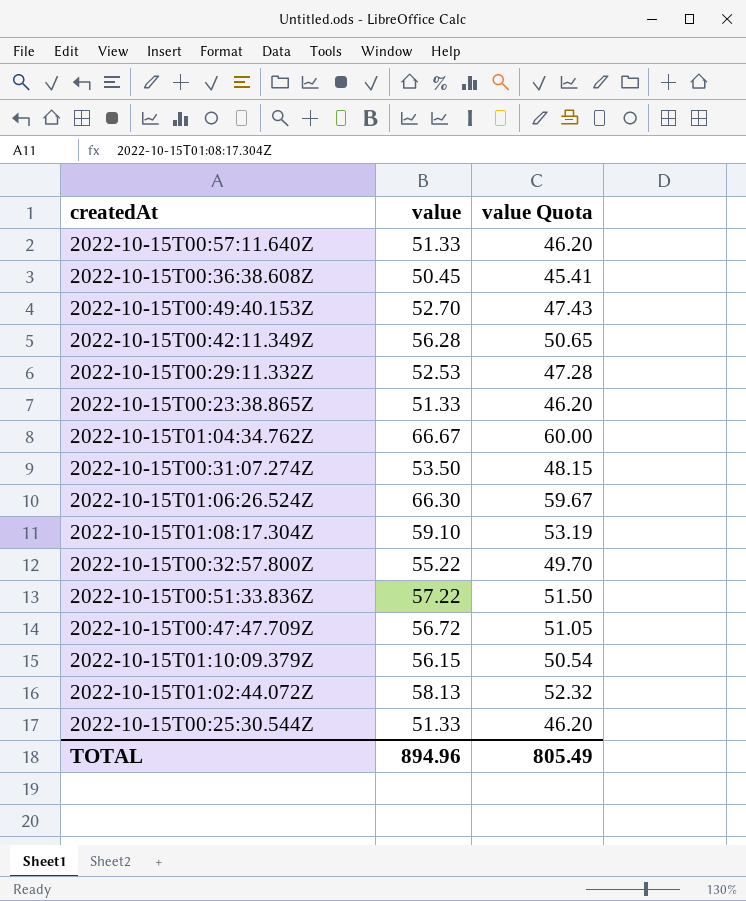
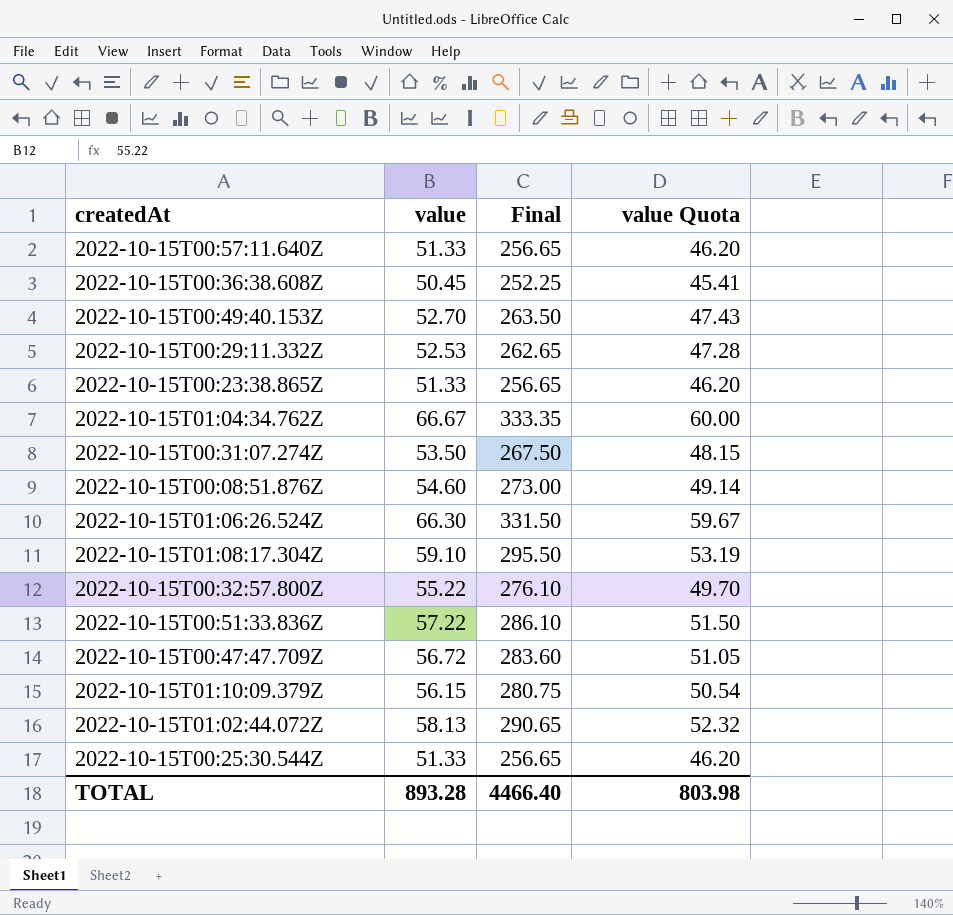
column Final | formula: none -> [value] * 5
row 2022-10-15T00:42:11.349Z: 56.28 | 50.65 -> none
row 2022-10-15T00:08:51.876Z: none -> 54.60 | 273.00 | 49.14
TOTAL | value: 894.96 -> 893.28
TOTAL | value Quota: 805.49 -> 803.98

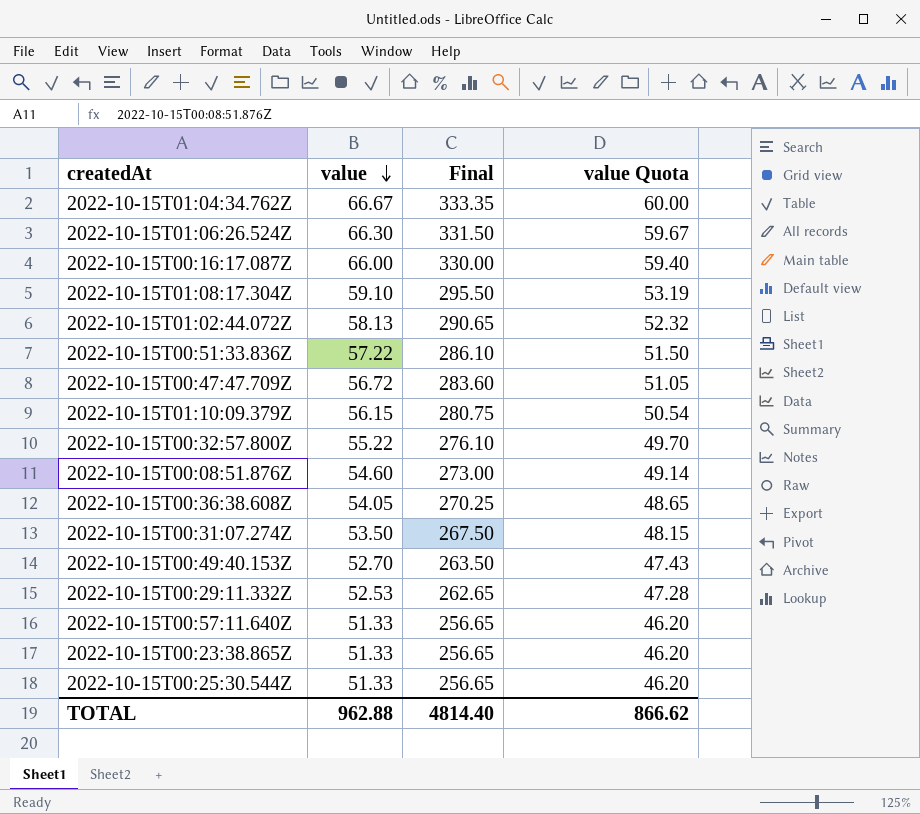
row order: none -> value descending
row 2022-10-15T00:16:17.087Z: none -> 66.00 | 330.00 | 59.40
2022-10-15T00:36:38.608Z | value: 50.45 -> 54.05
2022-10-15T00:36:38.608Z | Final: 252.25 -> 270.25
2022-10-15T00:36:38.608Z | value Quota: 45.41 -> 48.65
TOTAL | value: 893.28 -> 962.88
TOTAL | Final: 4466.40 -> 4814.40
TOTAL | value Quota: 803.98 -> 866.62

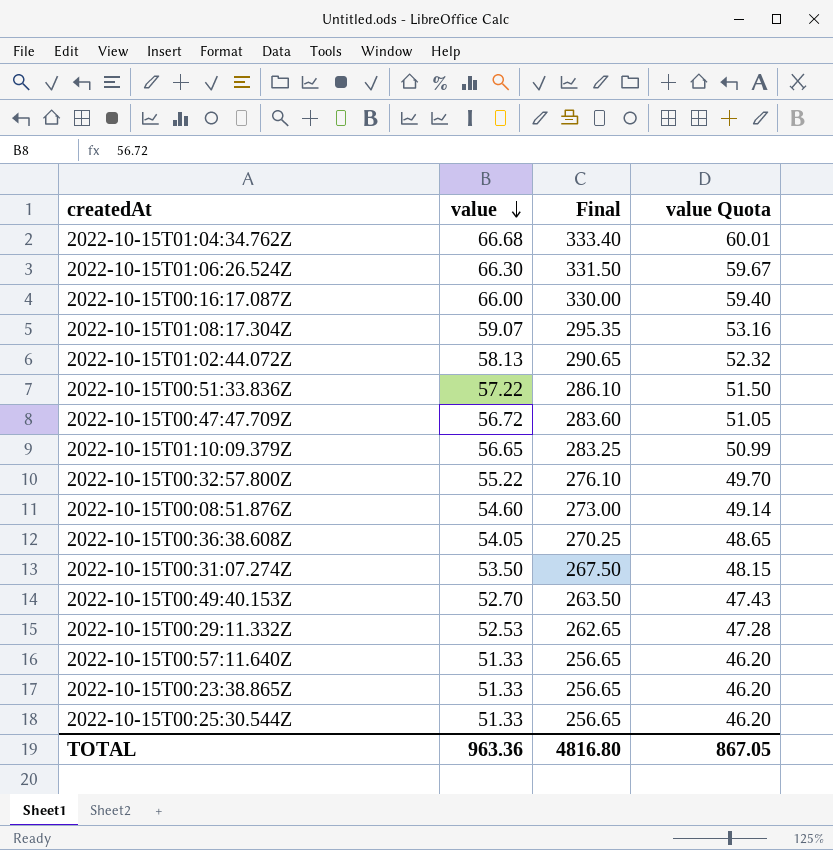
2022-10-15T01:04:34.762Z | value: 66.67 -> 66.68
2022-10-15T01:04:34.762Z | Final: 333.35 -> 333.40
2022-10-15T01:04:34.762Z | value Quota: 60.00 -> 60.01
2022-10-15T01:08:17.304Z | value: 59.10 -> 59.07
2022-10-15T01:08:17.304Z | Final: 295.50 -> 295.35
2022-10-15T01:08:17.304Z | value Quota: 53.19 -> 53.16
2022-10-15T01:10:09.379Z | value: 56.15 -> 56.65
2022-10-15T01:10:09.379Z | Final: 280.75 -> 283.25
2022-10-15T01:10:09.379Z | value Quota: 50.54 -> 50.99
TOTAL | value: 962.88 -> 963.36
TOTAL | Final: 4814.40 -> 4816.80
TOTAL | value Quota: 866.62 -> 867.05

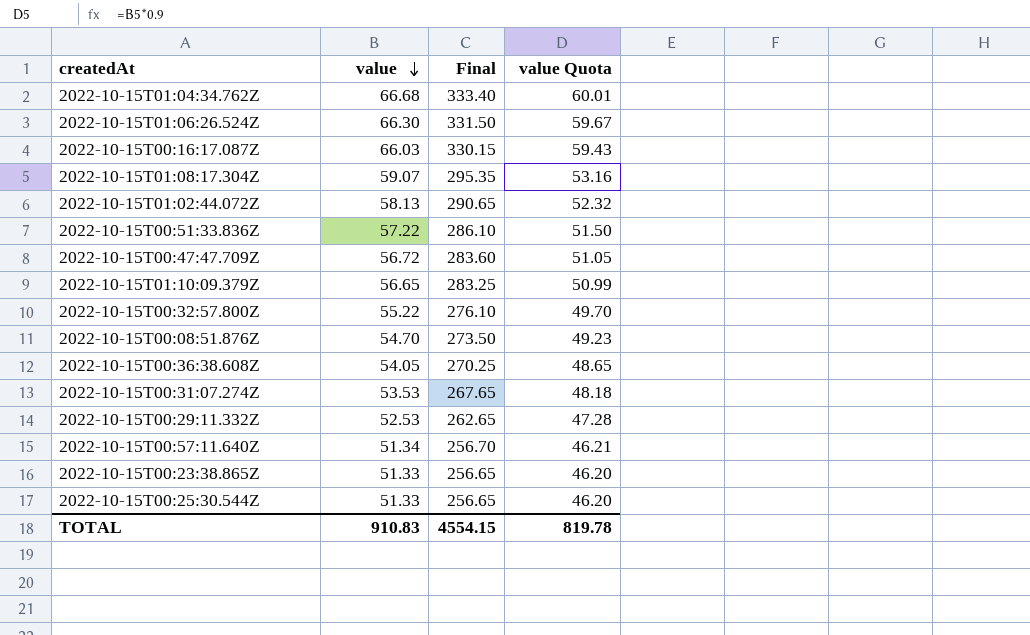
row 2022-10-15T00:49:40.153Z: 52.70 | 263.50 | 47.43 -> none
2022-10-15T00:16:17.087Z | value: 66.00 -> 66.03
2022-10-15T00:16:17.087Z | Final: 330.00 -> 330.15
2022-10-15T00:16:17.087Z | value Quota: 59.40 -> 59.43
2022-10-15T00:08:51.876Z | value: 54.60 -> 54.70
2022-10-15T00:08:51.876Z | Final: 273.00 -> 273.50
2022-10-15T00:08:51.876Z | value Quota: 49.14 -> 49.23
2022-10-15T00:31:07.274Z | value: 53.50 -> 53.53
2022-10-15T00:31:07.274Z | Final: 267.50 -> 267.65
2022-10-15T00:31:07.274Z | value Quota: 48.15 -> 48.18
2022-10-15T00:57:11.640Z | value: 51.33 -> 51.34
2022-10-15T00:57:11.640Z | Final: 256.65 -> 256.70
2022-10-15T00:57:11.640Z | value Quota: 46.20 -> 46.21
TOTAL | value: 963.36 -> 910.83
TOTAL | Final: 4816.80 -> 4554.15
TOTAL | value Quota: 867.05 -> 819.78

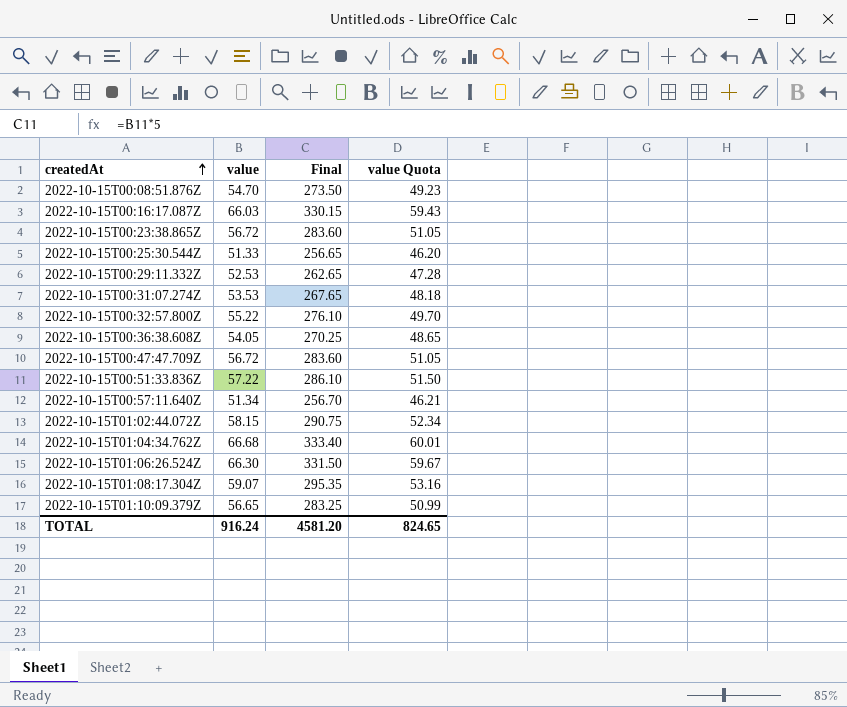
row order: value descending -> createdAt ascending
2022-10-15T00:23:38.865Z | value: 51.33 -> 56.72
2022-10-15T00:23:38.865Z | Final: 256.65 -> 283.60
2022-10-15T00:23:38.865Z | value Quota: 46.20 -> 51.05
2022-10-15T01:02:44.072Z | value: 58.13 -> 58.15
2022-10-15T01:02:44.072Z | Final: 290.65 -> 290.75
2022-10-15T01:02:44.072Z | value Quota: 52.32 -> 52.34
TOTAL | value: 910.83 -> 916.24
TOTAL | Final: 4554.15 -> 4581.20
TOTAL | value Quota: 819.78 -> 824.65

